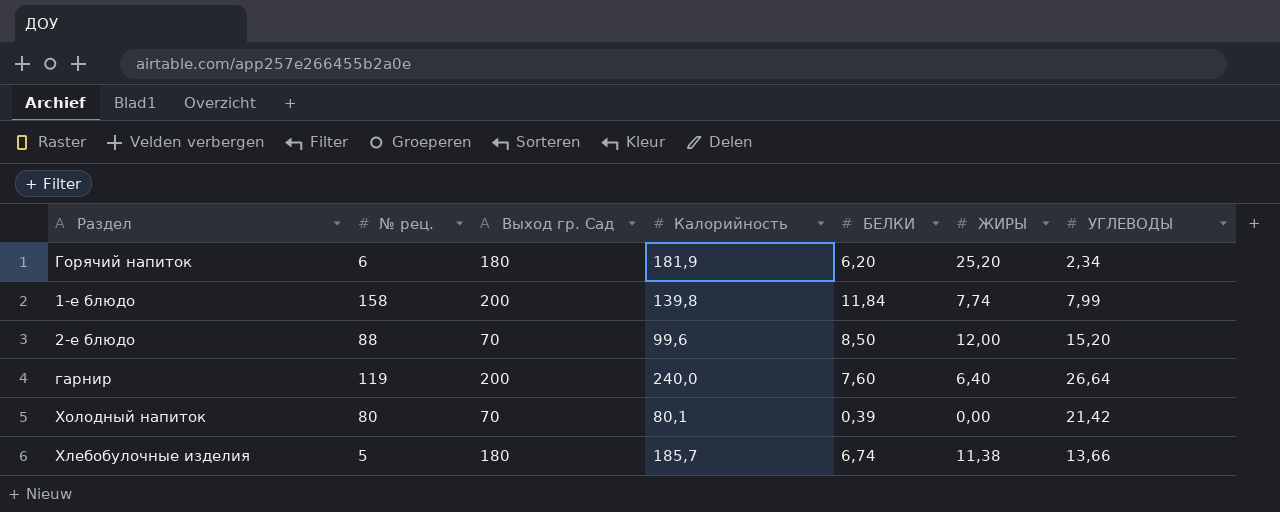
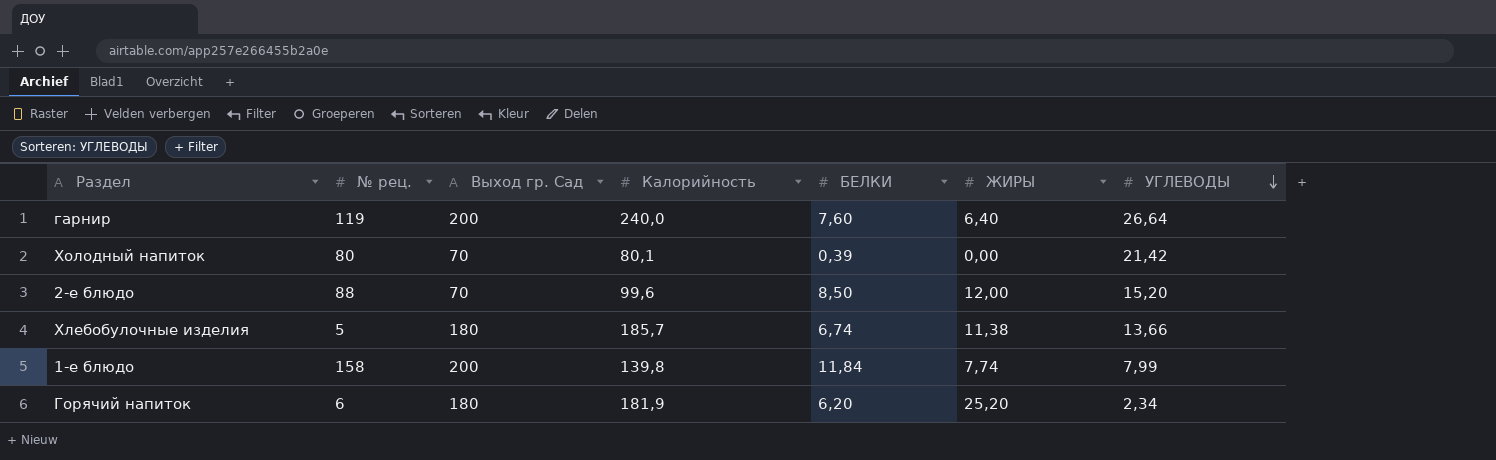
row order: none -> УГЛЕВОДЫ descending

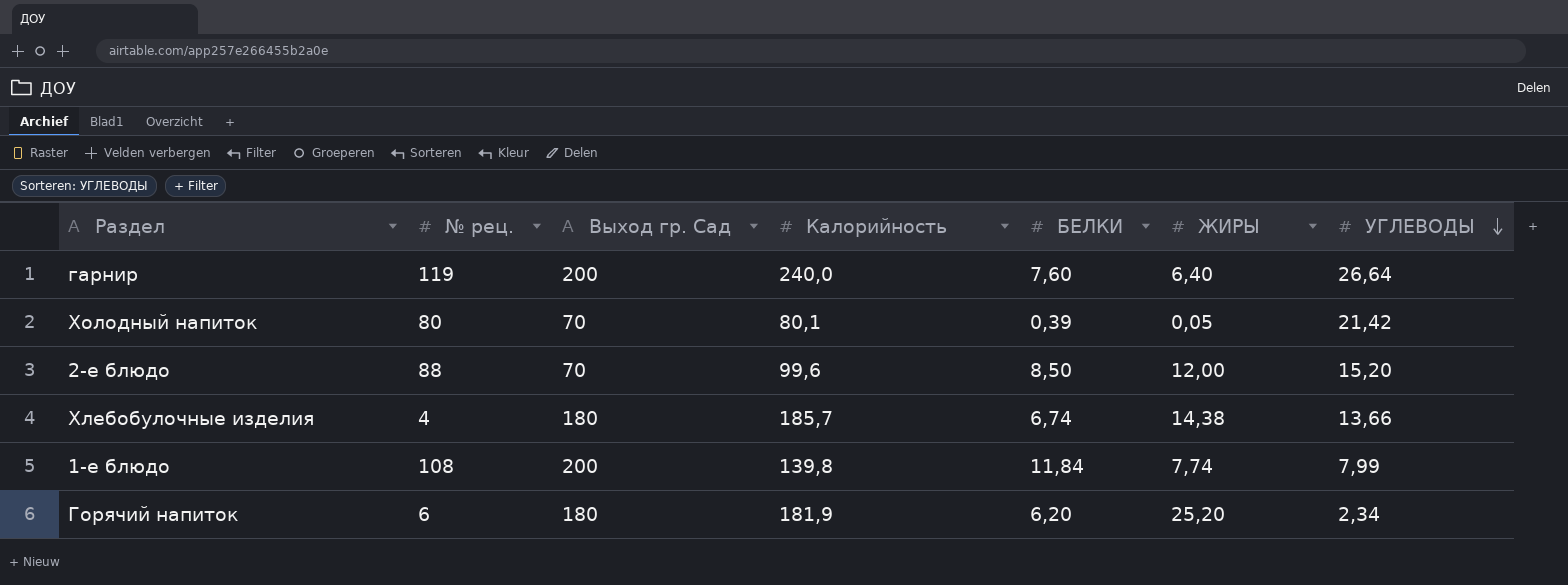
Холодный напиток | ЖИРЫ: 0,00 -> 0,05
Хлебобулочные изделия | № рец.: 5 -> 4
Хлебобулочные изделия | ЖИРЫ: 11,38 -> 14,38
1-е блюдо | № рец.: 158 -> 108

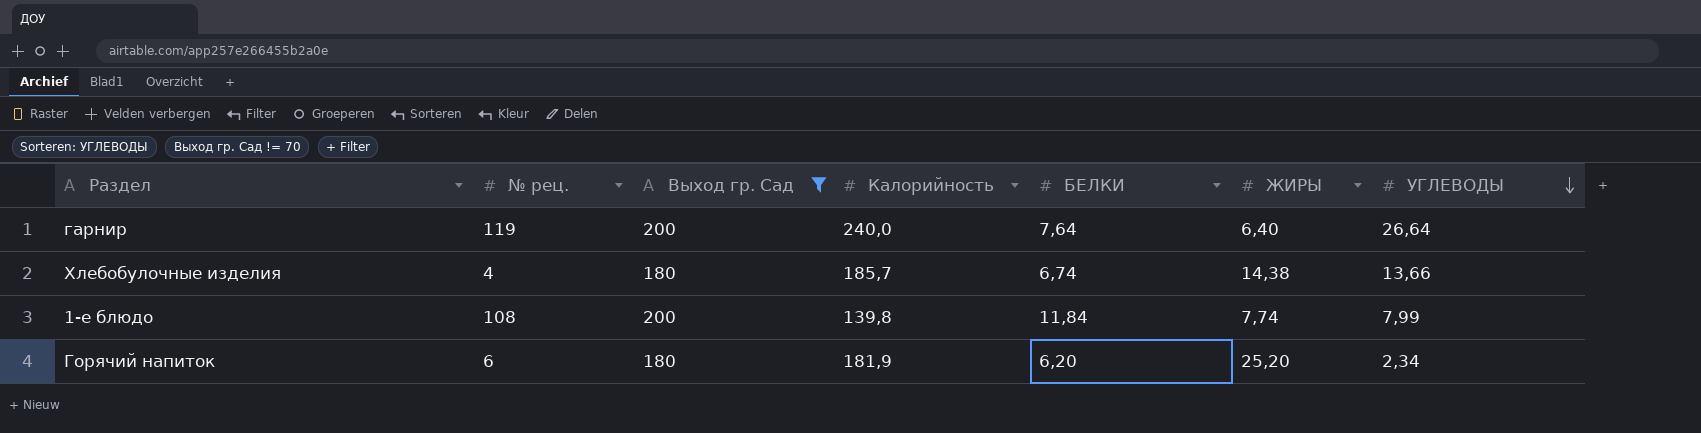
filter: none -> Выход гр. Сад != 70
гарнир | БЕЛКИ: 7,60 -> 7,64

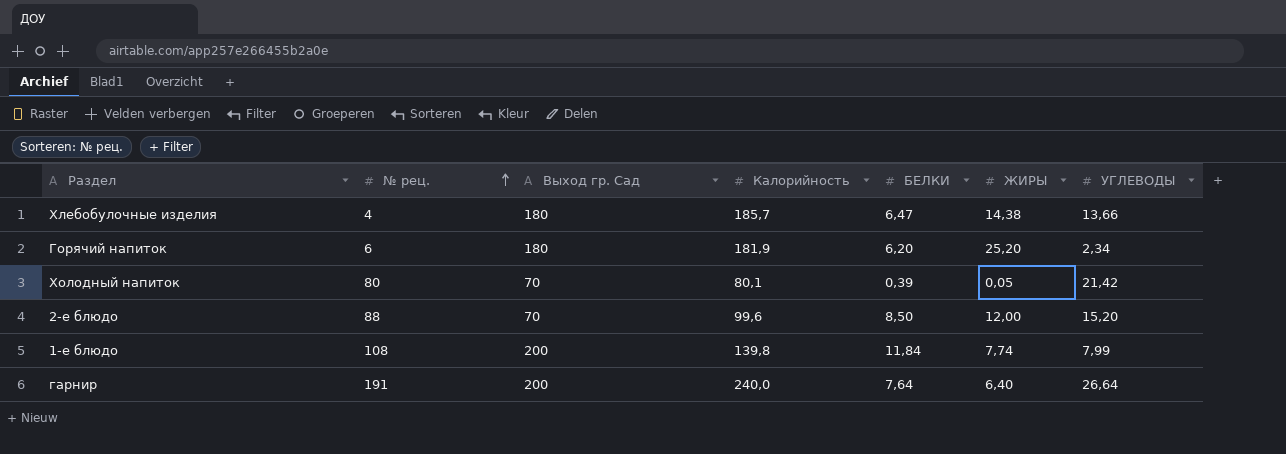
filter: Выход гр. Сад != 70 -> none
row order: УГЛЕВОДЫ descending -> № рец. ascending
Хлебобулочные изделия | БЕЛКИ: 6,74 -> 6,47
гарнир | № рец.: 119 -> 191

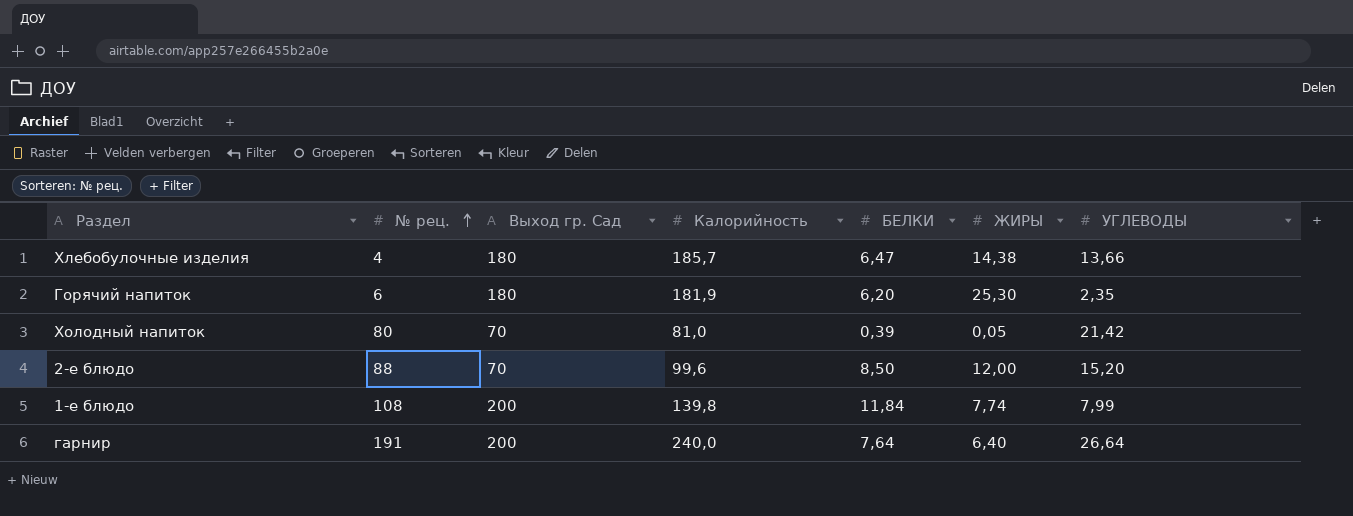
Горячий напиток | ЖИРЫ: 25,20 -> 25,30
Горячий напиток | УГЛЕВОДЫ: 2,34 -> 2,35
Холодный напиток | Калорийность: 80,1 -> 81,0

